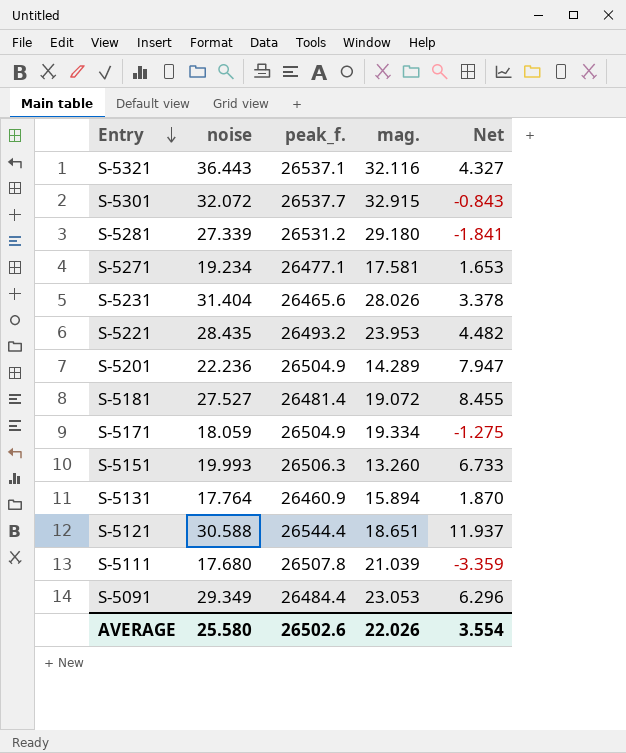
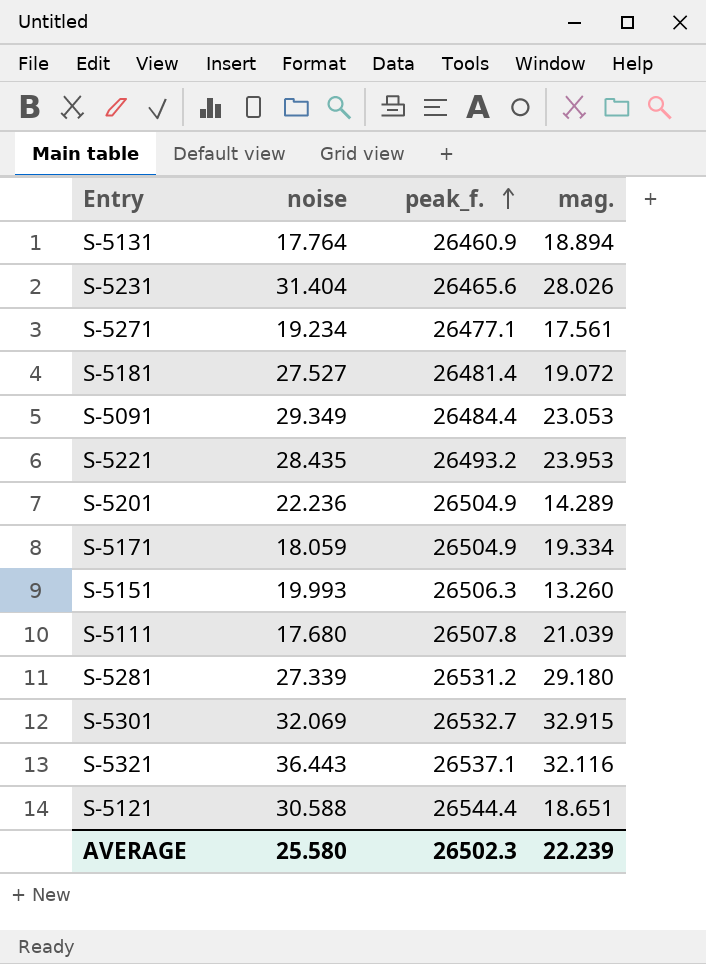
row order: Entry descending -> peak_f. ascending
column Net | formula: [noise] - [mag.] -> none
S-5131 | mag.: 15.894 -> 18.894
S-5271 | mag.: 17.581 -> 17.561
S-5301 | noise: 32.072 -> 32.069
S-5301 | peak_f.: 26537.7 -> 26532.7
AVERAGE | peak_f.: 26502.6 -> 26502.3
AVERAGE | mag.: 22.026 -> 22.239

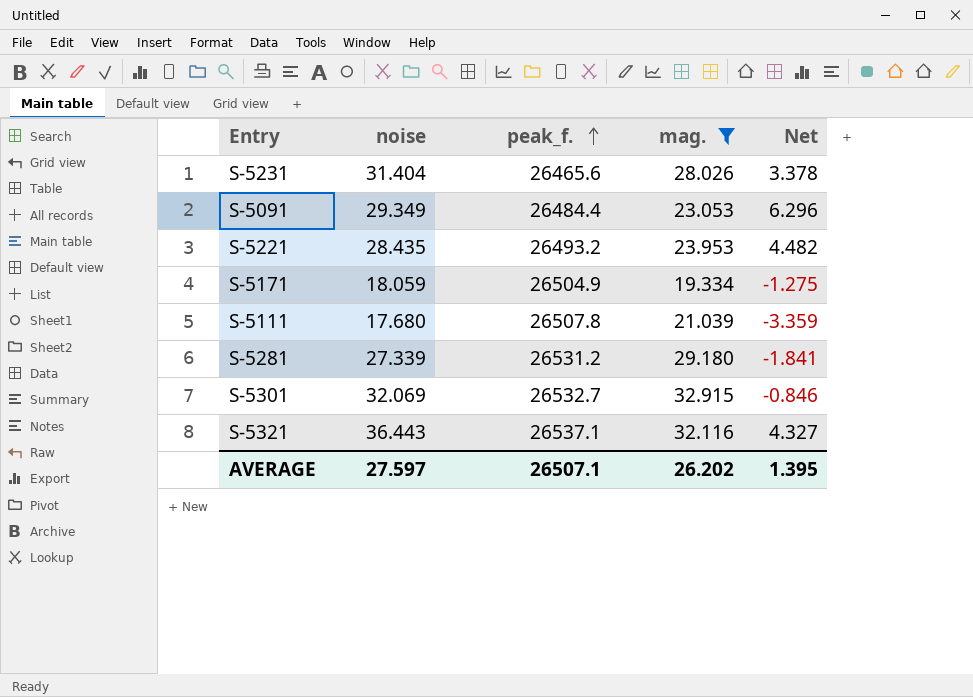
filter: none -> mag. >= 19.334
column Net | formula: none -> [noise] - [mag.]
AVERAGE | noise: 25.580 -> 27.597
AVERAGE | peak_f.: 26502.3 -> 26507.1
AVERAGE | mag.: 22.239 -> 26.202

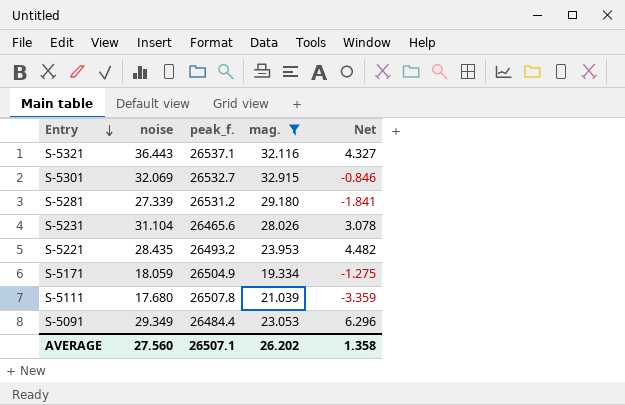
row order: peak_f. ascending -> Entry descending
S-5231 | noise: 31.404 -> 31.104
S-5231 | Net: 3.378 -> 3.078
AVERAGE | noise: 27.597 -> 27.560
AVERAGE | Net: 1.395 -> 1.358

